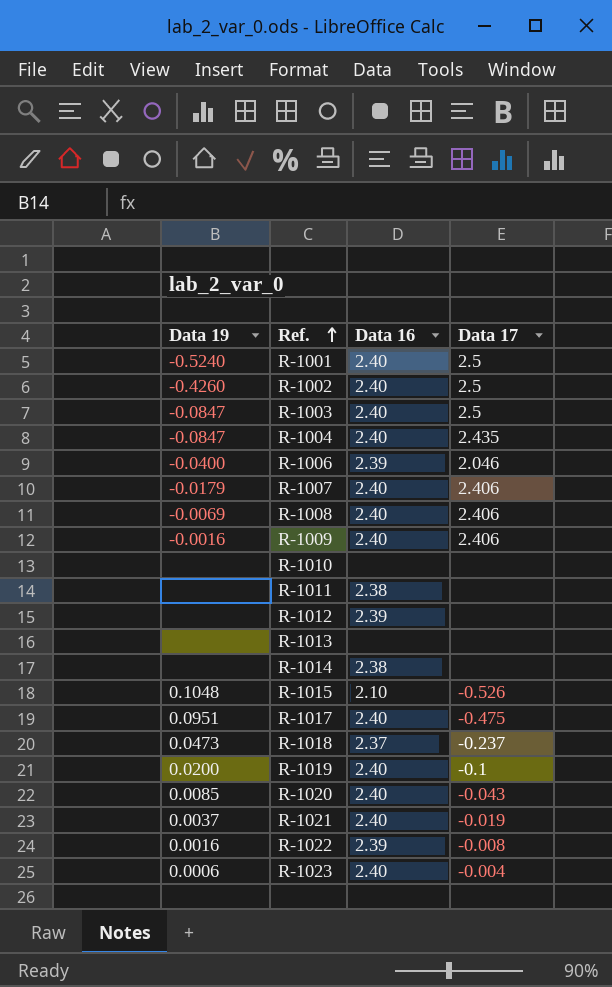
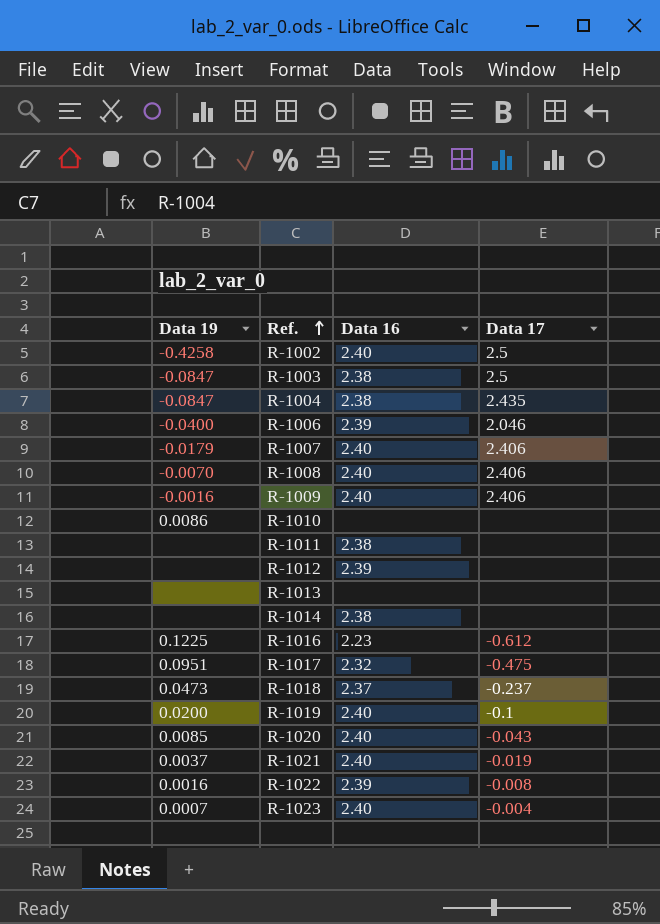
row R-1001: -0.5240 | 2.40 | 2.5 -> none
row R-1015: 0.1048 | 2.10 | -0.526 -> none
R-1002 | Data 19: -0.4260 -> -0.4258
R-1003 | Data 16: 2.40 -> 2.38
R-1004 | Data 16: 2.40 -> 2.38
R-1008 | Data 19: -0.0069 -> -0.0070
R-1010 | Data 19: none -> 0.0086
row R-1016: none -> 0.1225 | 2.23 | -0.612
R-1017 | Data 16: 2.40 -> 2.32
R-1023 | Data 19: 0.0006 -> 0.0007

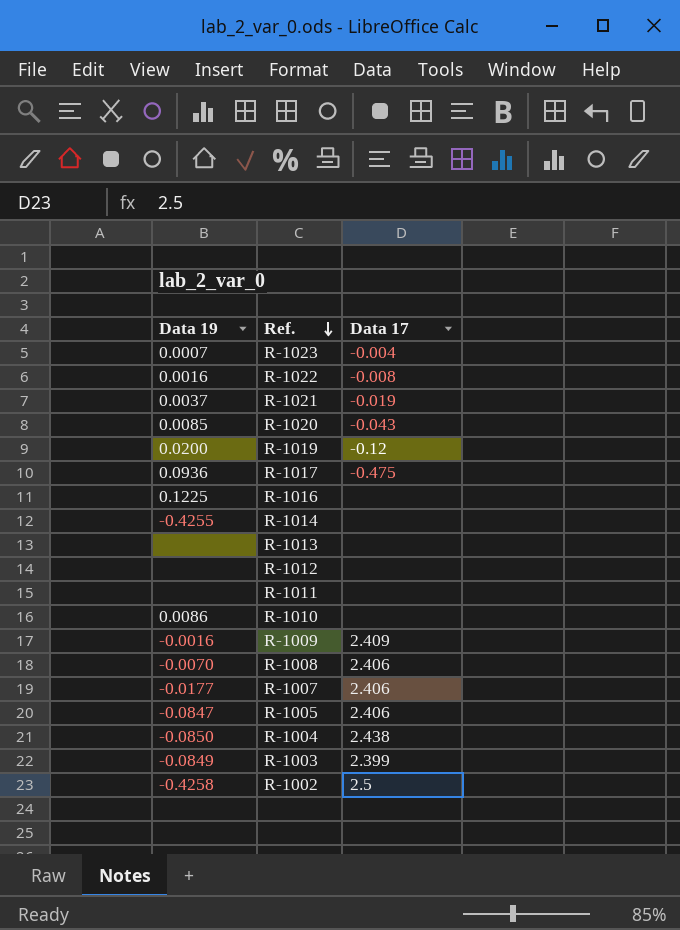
row order: Ref. ascending -> Ref. descending
column Data 16 | position: 3 -> none
row R-1006: -0.0400 | 2.39 | 2.046 -> none
row R-1018: 0.0473 | 2.37 | -0.237 -> none
R-1019 | Data 17: -0.1 -> -0.12
R-1017 | Data 19: 0.0951 -> 0.0936
R-1016 | Data 17: -0.612 -> none
R-1014 | Data 19: none -> -0.4255
R-1009 | Data 17: 2.406 -> 2.409
R-1007 | Data 19: -0.0179 -> -0.0177
row R-1005: none -> -0.0847 | 2.406
R-1004 | Data 19: -0.0847 -> -0.0850
R-1004 | Data 17: 2.435 -> 2.438
R-1003 | Data 19: -0.0847 -> -0.0849
R-1003 | Data 17: 2.5 -> 2.399

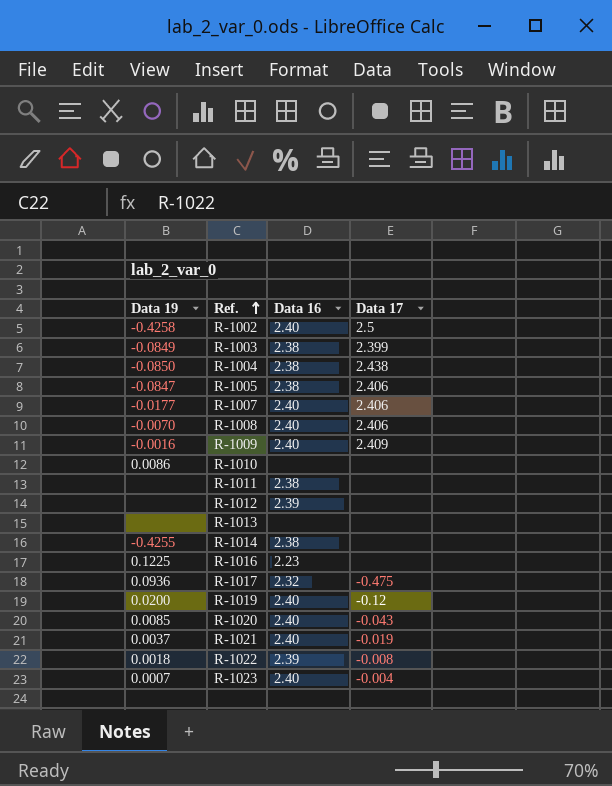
row order: Ref. descending -> Ref. ascending
column Data 16 | position: none -> 3
R-1022 | Data 19: 0.0016 -> 0.0018

